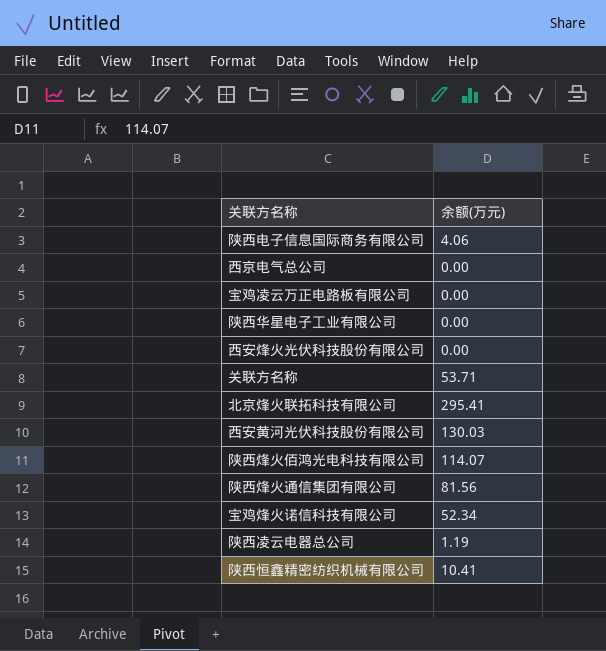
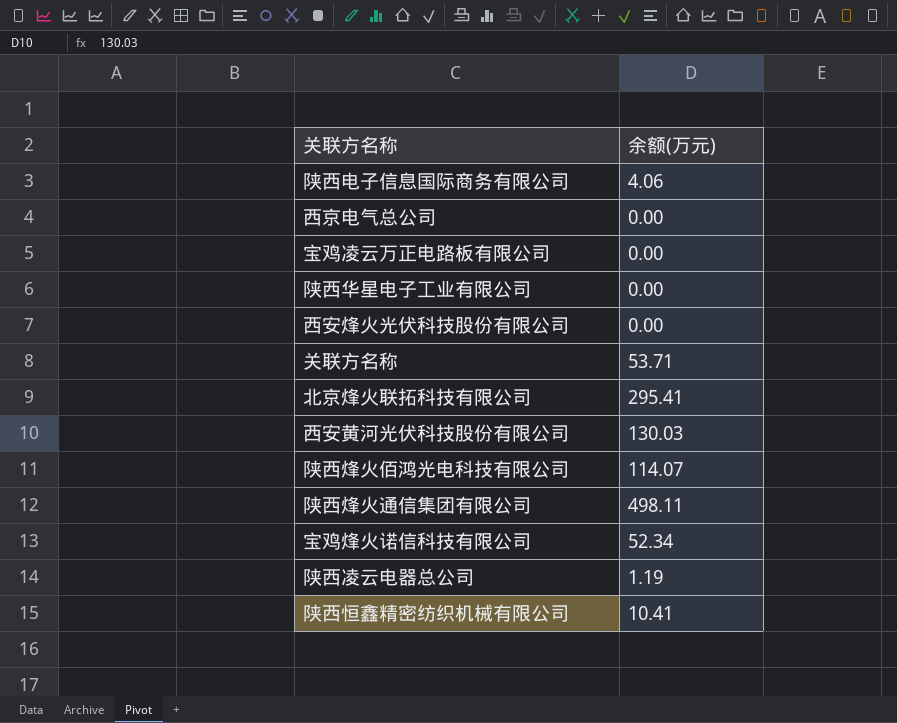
陕西烽火通信集团有限公司 | 余额(万元): 81.56 -> 498.11

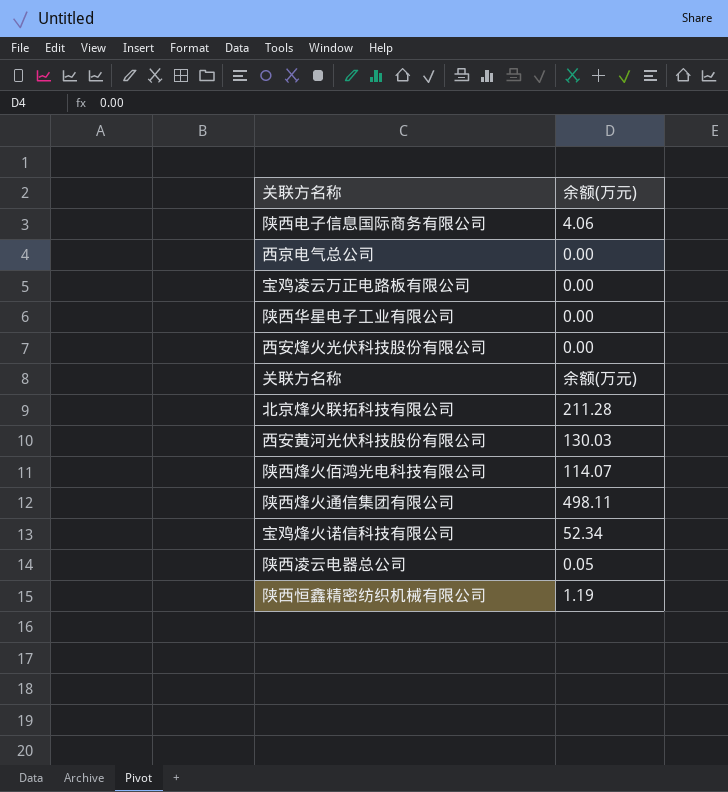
关联方名称 | 余额(万元): 53.71 -> 余额(万元)
北京烽火联拓科技有限公司 | 余额(万元): 295.41 -> 211.28
陕西凌云电器总公司 | 余额(万元): 1.19 -> 0.05
陕西恒鑫精密纺织机械有限公司 | 余额(万元): 10.41 -> 1.19

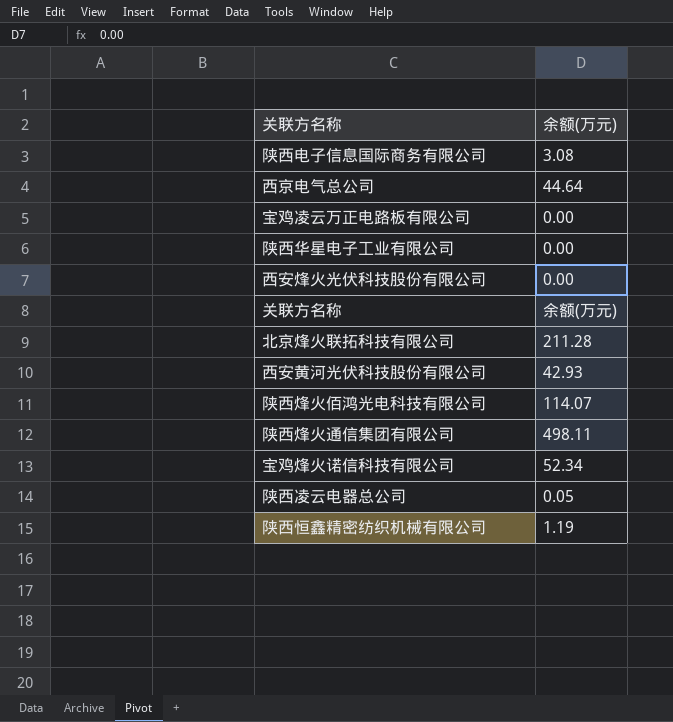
陕西电子信息国际商务有限公司 | 余额(万元): 4.06 -> 3.08
西京电气总公司 | 余额(万元): 0.00 -> 44.64
西安黄河光伏科技股份有限公司 | 余额(万元): 130.03 -> 42.93

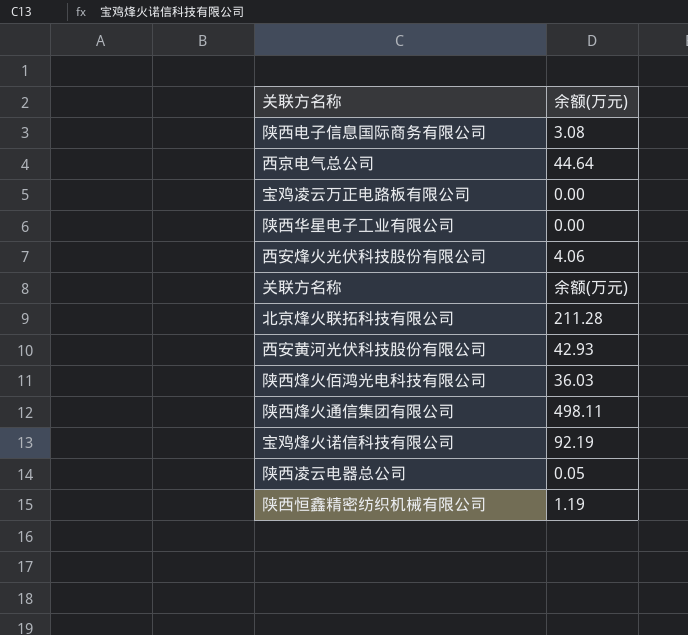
西安烽火光伏科技股份有限公司 | 余额(万元): 0.00 -> 4.06
陕西烽火佰鸿光电科技有限公司 | 余额(万元): 114.07 -> 36.03
宝鸡烽火诺信科技有限公司 | 余额(万元): 52.34 -> 92.19

